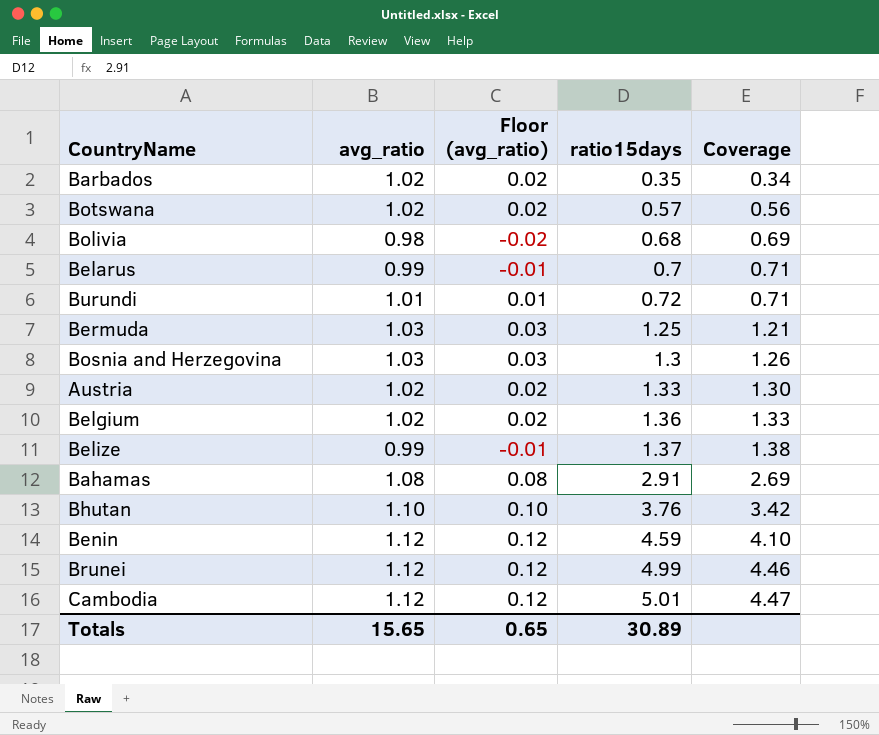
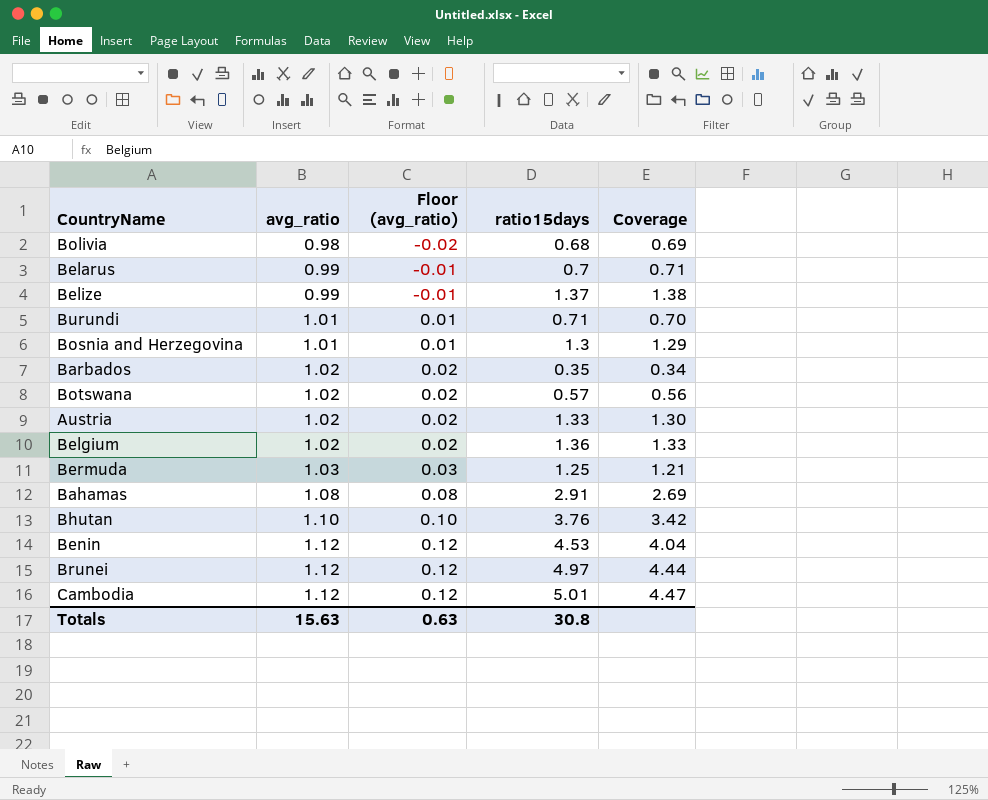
row order: ratio15days ascending -> avg_ratio ascending
Burundi | ratio15days: 0.72 -> 0.71
Burundi | Coverage: 0.71 -> 0.70
Bosnia and Herzegovina | avg_ratio: 1.03 -> 1.01
Bosnia and Herzegovina | Floor (avg_ratio): 0.03 -> 0.01
Bosnia and Herzegovina | Coverage: 1.26 -> 1.29
Benin | ratio15days: 4.59 -> 4.53
Benin | Coverage: 4.10 -> 4.04
Brunei | ratio15days: 4.99 -> 4.97
Brunei | Coverage: 4.46 -> 4.44
Totals | avg_ratio: 15.65 -> 15.63
Totals | Floor (avg_ratio): 0.65 -> 0.63
Totals | ratio15days: 30.89 -> 30.8

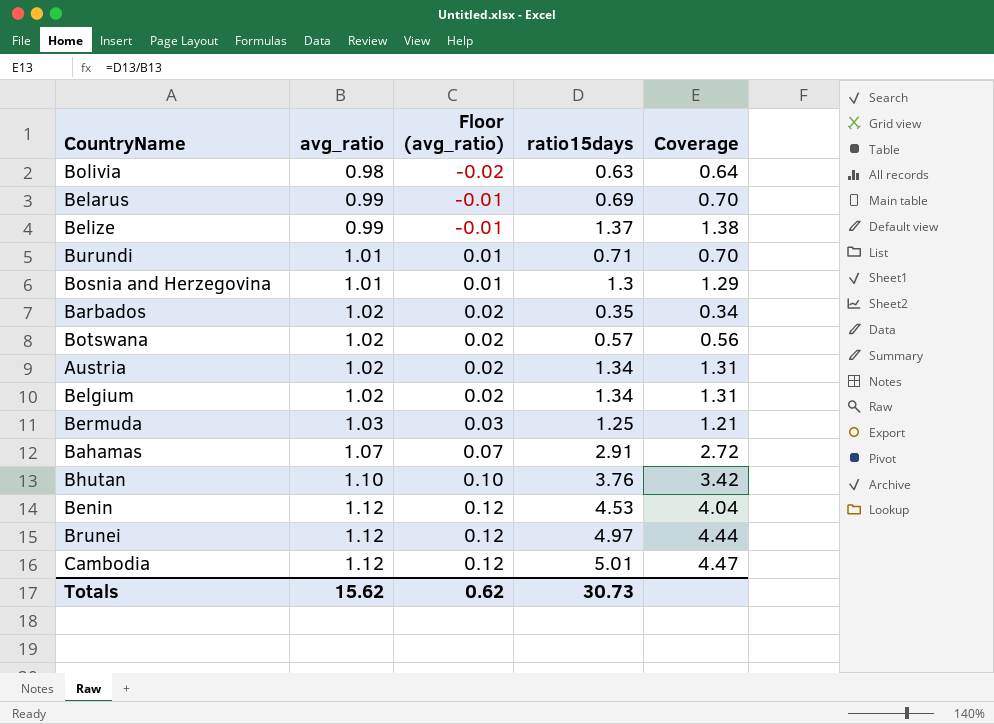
Bolivia | ratio15days: 0.68 -> 0.63
Bolivia | Coverage: 0.69 -> 0.64
Belarus | ratio15days: 0.7 -> 0.69
Belarus | Coverage: 0.71 -> 0.70
Austria | ratio15days: 1.33 -> 1.34
Austria | Coverage: 1.30 -> 1.31
Belgium | ratio15days: 1.36 -> 1.34
Belgium | Coverage: 1.33 -> 1.31
Bahamas | avg_ratio: 1.08 -> 1.07
Bahamas | Floor (avg_ratio): 0.08 -> 0.07
Bahamas | Coverage: 2.69 -> 2.72
Totals | avg_ratio: 15.63 -> 15.62
Totals | Floor (avg_ratio): 0.63 -> 0.62
Totals | ratio15days: 30.8 -> 30.73

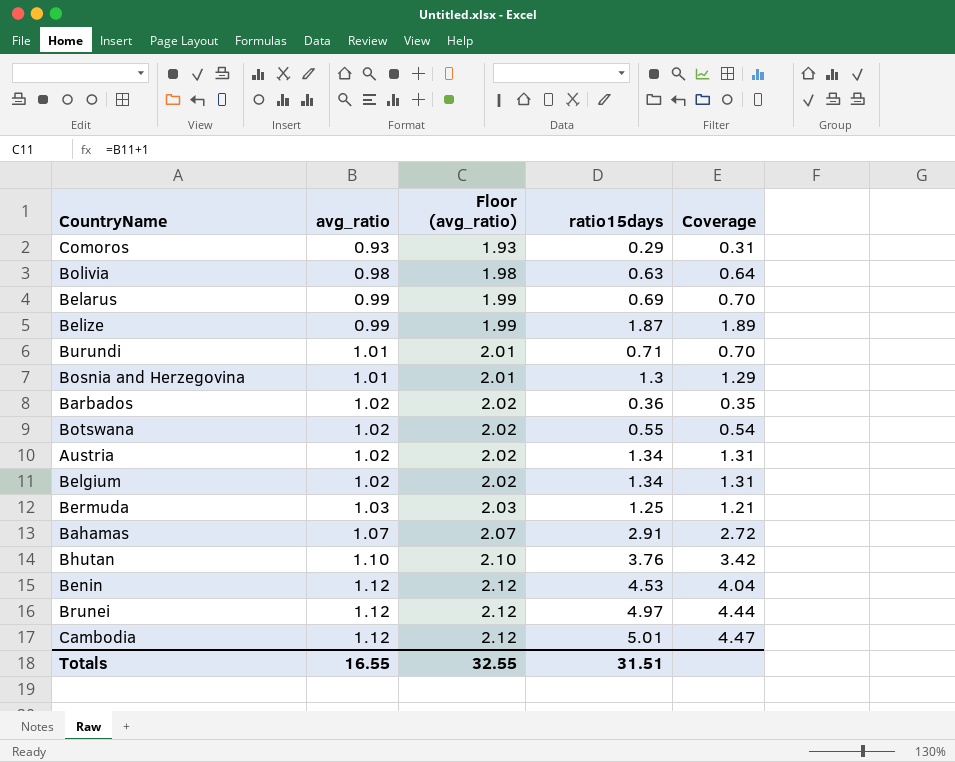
column Floor (avg_ratio) | formula: [avg_ratio] - 1 -> [avg_ratio] + 1
row Comoros: none -> 0.93 | 1.93 | 0.29 | 0.31
Belize | ratio15days: 1.37 -> 1.87
Belize | Coverage: 1.38 -> 1.89
Barbados | ratio15days: 0.35 -> 0.36
Barbados | Coverage: 0.34 -> 0.35
Botswana | ratio15days: 0.57 -> 0.55
Botswana | Coverage: 0.56 -> 0.54
Totals | avg_ratio: 15.62 -> 16.55
Totals | Floor (avg_ratio): 0.62 -> 32.55
Totals | ratio15days: 30.73 -> 31.51

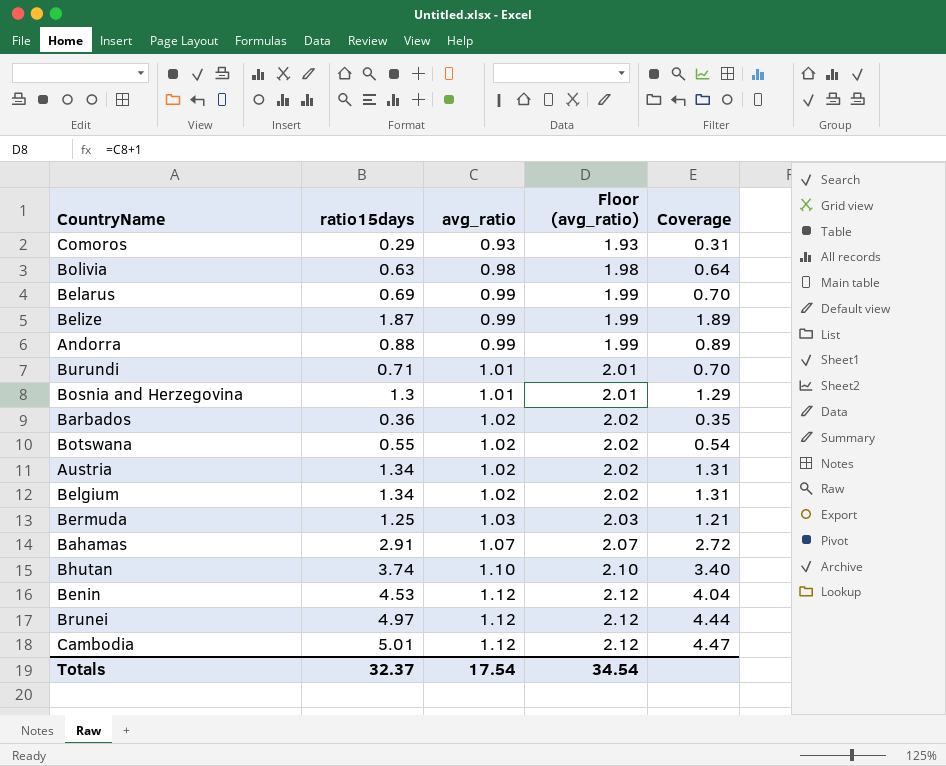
column ratio15days | position: 4 -> 2
row Andorra: none -> 0.88 | 0.99 | 1.99 | 0.89
Bhutan | ratio15days: 3.76 -> 3.74
Bhutan | Coverage: 3.42 -> 3.40
Totals | ratio15days: 31.51 -> 32.37
Totals | avg_ratio: 16.55 -> 17.54
Totals | Floor (avg_ratio): 32.55 -> 34.54

